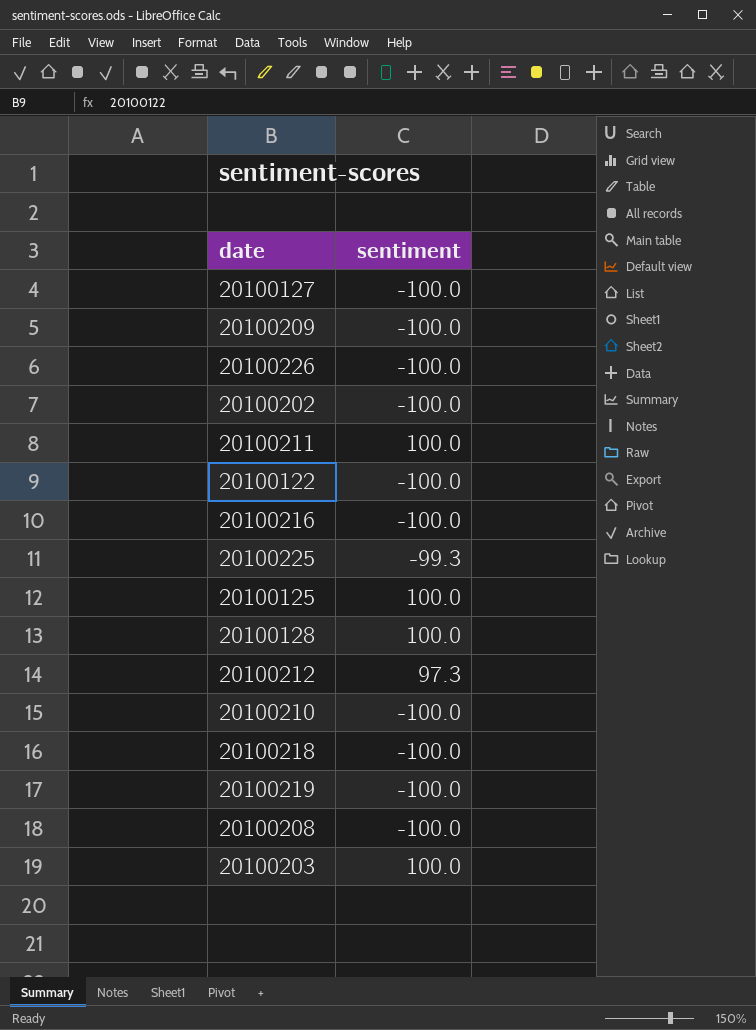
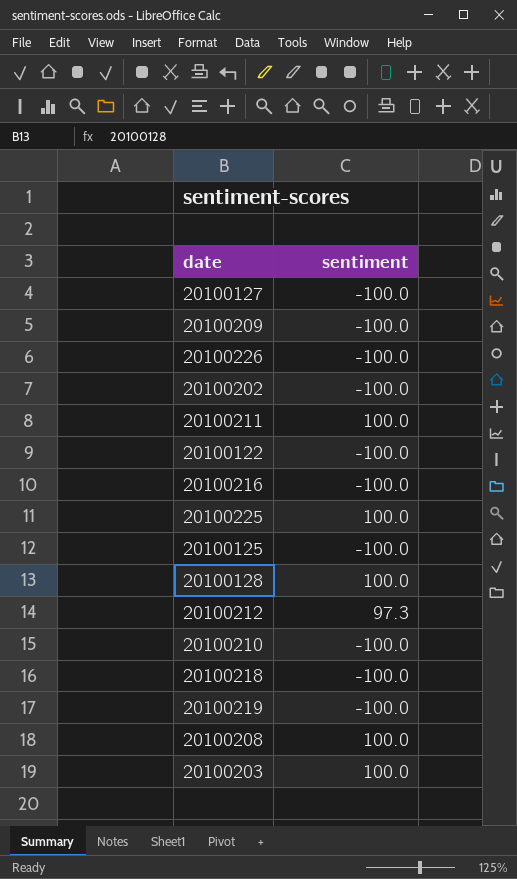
20100225 | sentiment: -99.3 -> 100.0
20100125 | sentiment: 100.0 -> -100.0
20100208 | sentiment: -100.0 -> 100.0

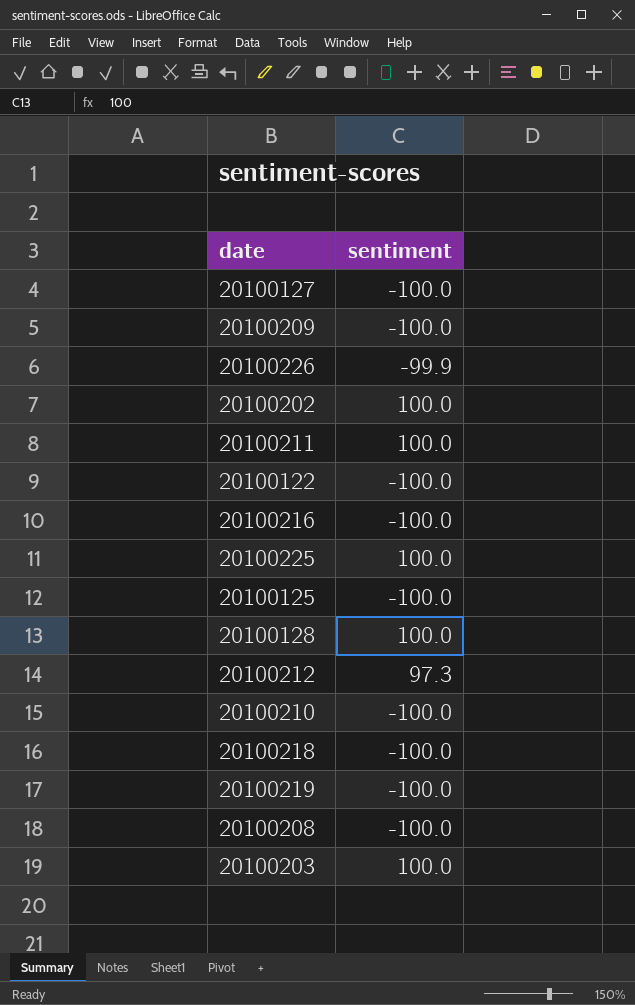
20100226 | sentiment: -100.0 -> -99.9
20100202 | sentiment: -100.0 -> 100.0
20100208 | sentiment: 100.0 -> -100.0

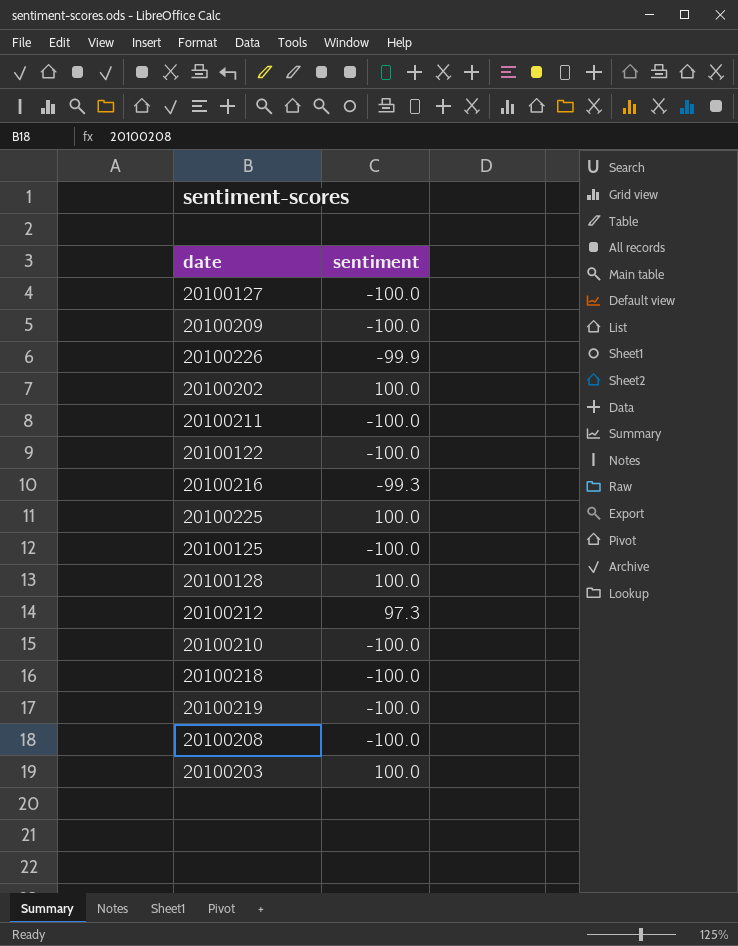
20100211 | sentiment: 100.0 -> -100.0
20100216 | sentiment: -100.0 -> -99.3

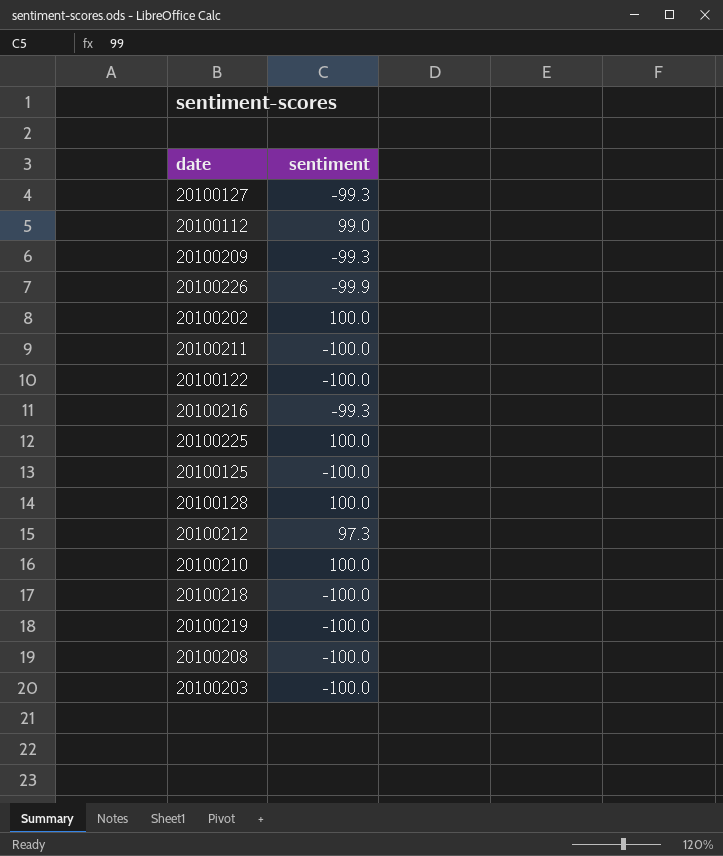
20100127 | sentiment: -100.0 -> -99.3
row 20100112: none -> 99.0
20100209 | sentiment: -100.0 -> -99.3
20100210 | sentiment: -100.0 -> 100.0
20100203 | sentiment: 100.0 -> -100.0

